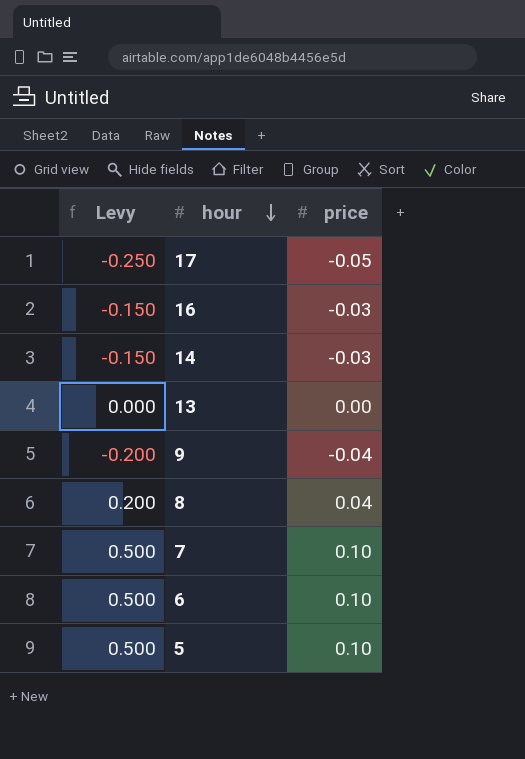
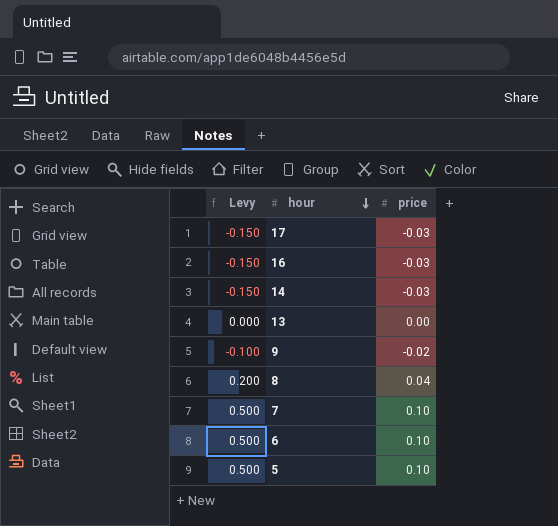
17 | Levy: -0.250 -> -0.150
17 | price: -0.05 -> -0.03
9 | Levy: -0.200 -> -0.100
9 | price: -0.04 -> -0.02

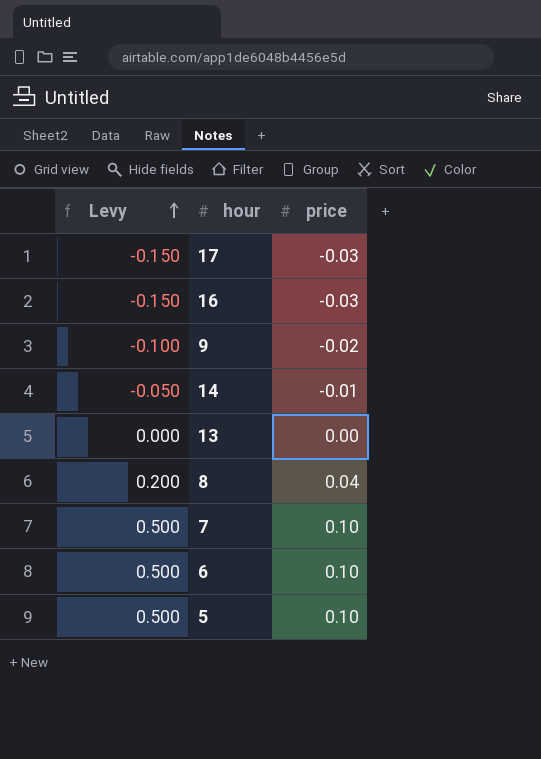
row order: hour descending -> Levy ascending
14 | Levy: -0.150 -> -0.050
14 | price: -0.03 -> -0.01

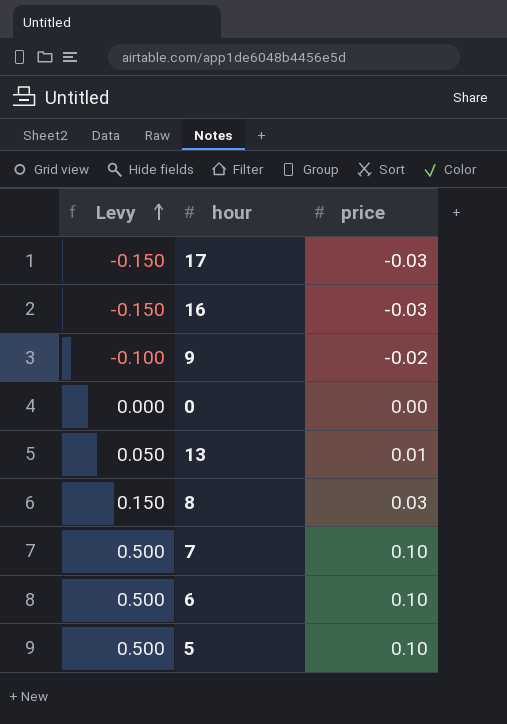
row 14: -0.050 | -0.01 -> none
row 0: none -> 0.000 | 0.00
13 | Levy: 0.000 -> 0.050
13 | price: 0.00 -> 0.01
8 | Levy: 0.200 -> 0.150
8 | price: 0.04 -> 0.03

